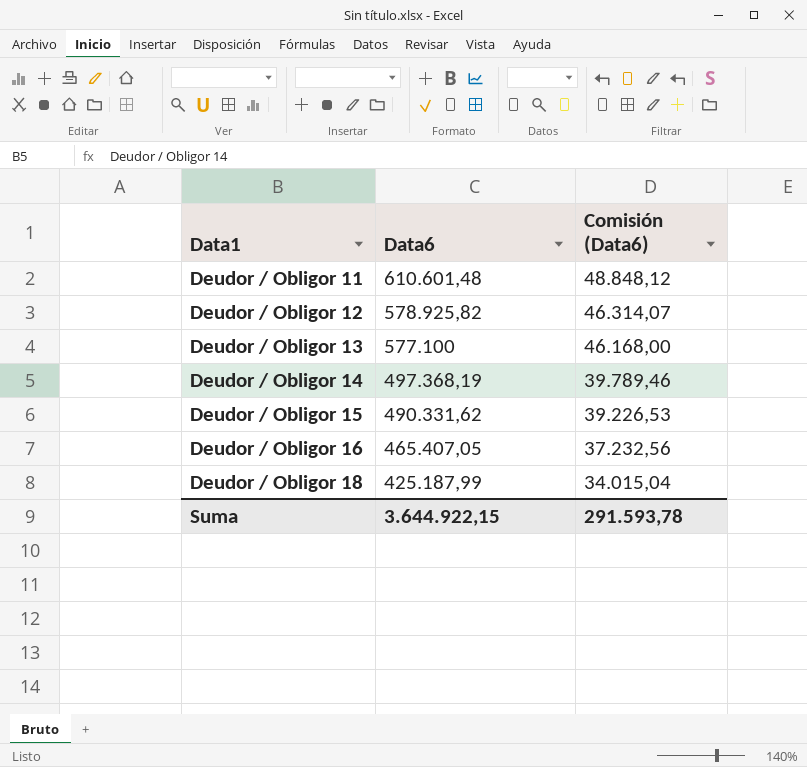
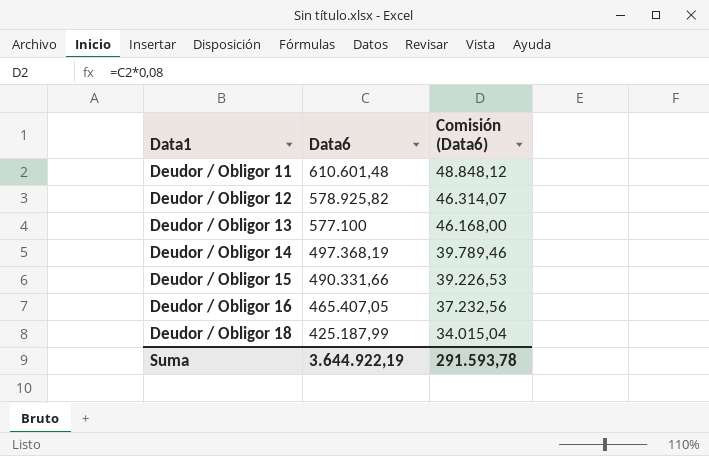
Deudor / Obligor 15 | Data6: 490.331,62 -> 490.331,66
Suma | Data6: 3.644.922,15 -> 3.644.922,19

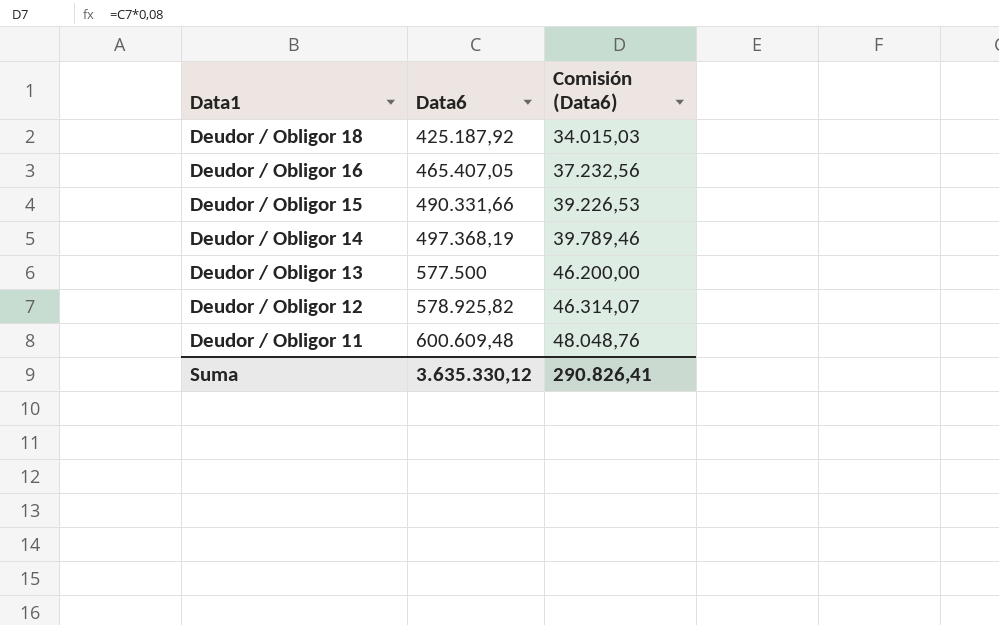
row order: Data1 ascending -> Data1 descending
Deudor / Obligor 18 | Data6: 425.187,99 -> 425.187,92
Deudor / Obligor 18 | Comisión (Data6): 34.015,04 -> 34.015,03
Deudor / Obligor 13 | Data6: 577.100 -> 577.500
Deudor / Obligor 13 | Comisión (Data6): 46.168,00 -> 46.200,00
Deudor / Obligor 11 | Data6: 610.601,48 -> 600.609,48
Deudor / Obligor 11 | Comisión (Data6): 48.848,12 -> 48.048,76
Suma | Data6: 3.644.922,19 -> 3.635.330,12
Suma | Comisión (Data6): 291.593,78 -> 290.826,41

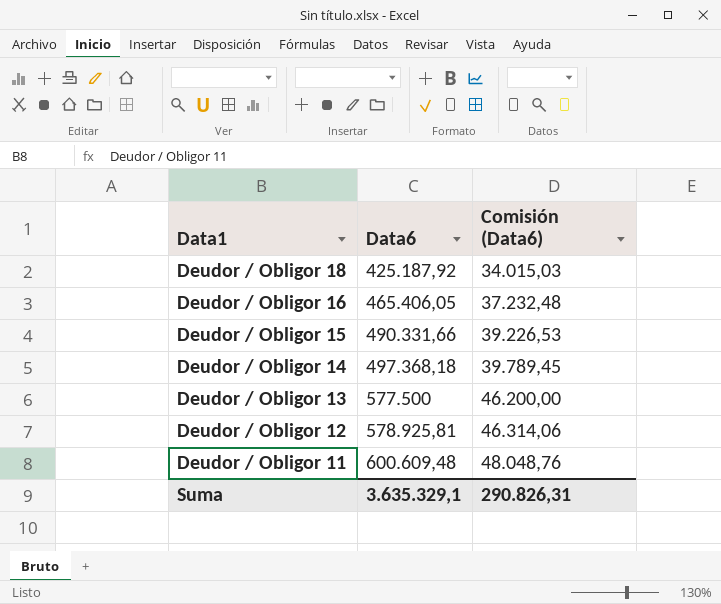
Deudor / Obligor 16 | Data6: 465.407,05 -> 465.406,05
Deudor / Obligor 16 | Comisión (Data6): 37.232,56 -> 37.232,48
Deudor / Obligor 14 | Data6: 497.368,19 -> 497.368,18
Deudor / Obligor 14 | Comisión (Data6): 39.789,46 -> 39.789,45
Deudor / Obligor 12 | Data6: 578.925,82 -> 578.925,81
Deudor / Obligor 12 | Comisión (Data6): 46.314,07 -> 46.314,06
Suma | Data6: 3.635.330,12 -> 3.635.329,1
Suma | Comisión (Data6): 290.826,41 -> 290.826,31

